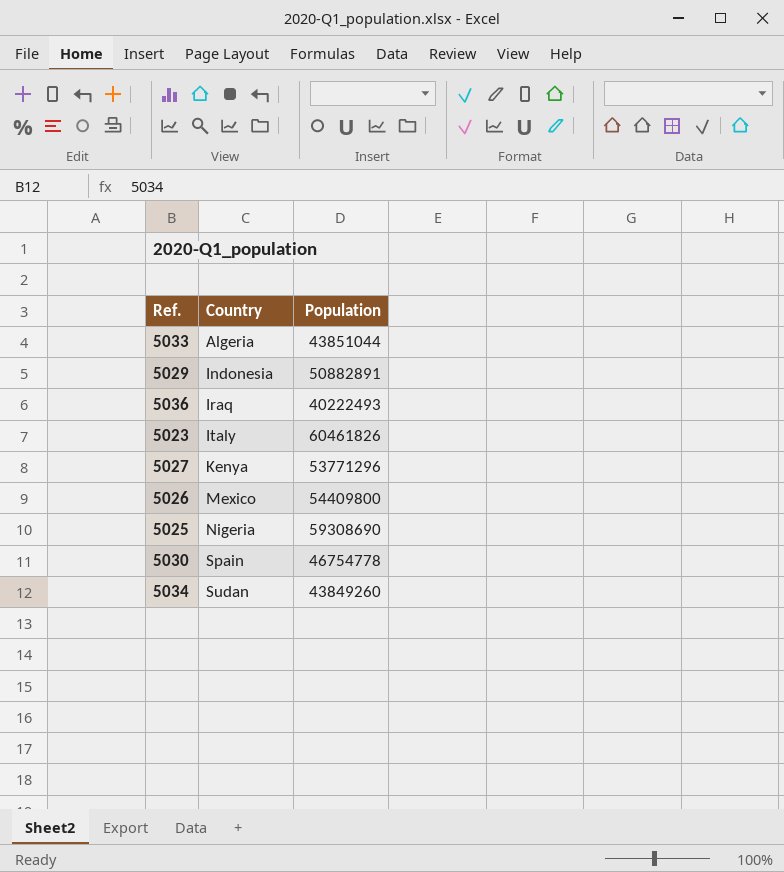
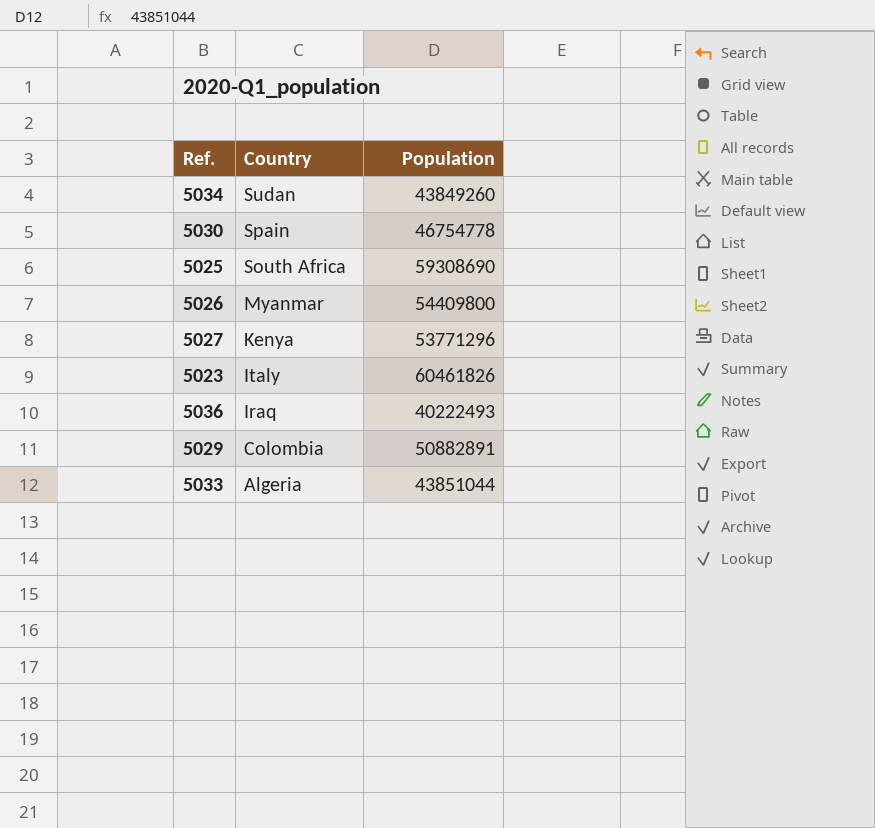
row order: Country ascending -> Country descending
5025 | Country: Nigeria -> South Africa
5026 | Country: Mexico -> Myanmar
5029 | Country: Indonesia -> Colombia

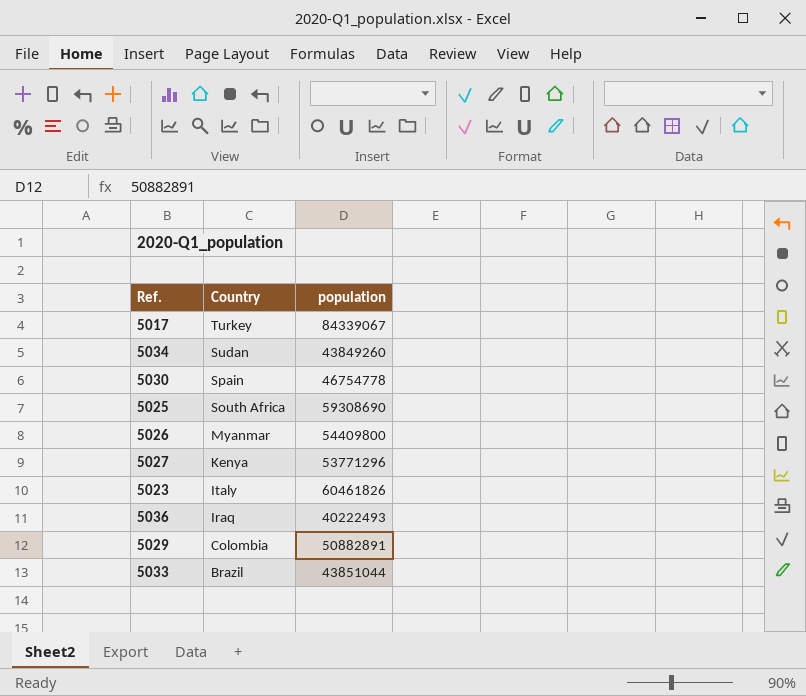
column name: Population -> population
row 5017: none -> Turkey | 84339067
5033 | Country: Algeria -> Brazil

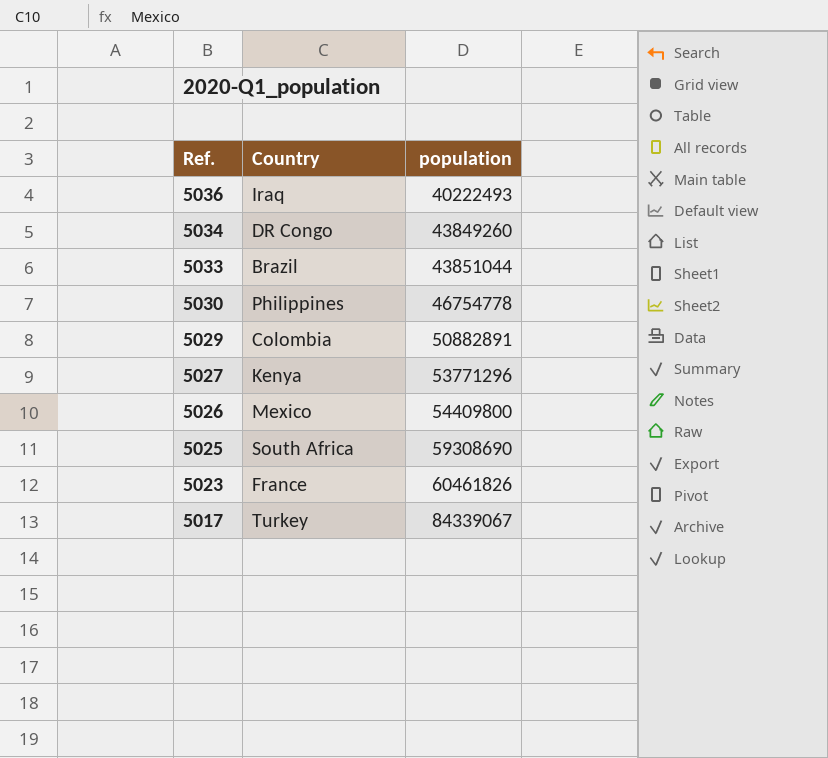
row order: Country descending -> Ref. descending
5034 | Country: Sudan -> DR Congo
5030 | Country: Spain -> Philippines
5026 | Country: Myanmar -> Mexico
5023 | Country: Italy -> France

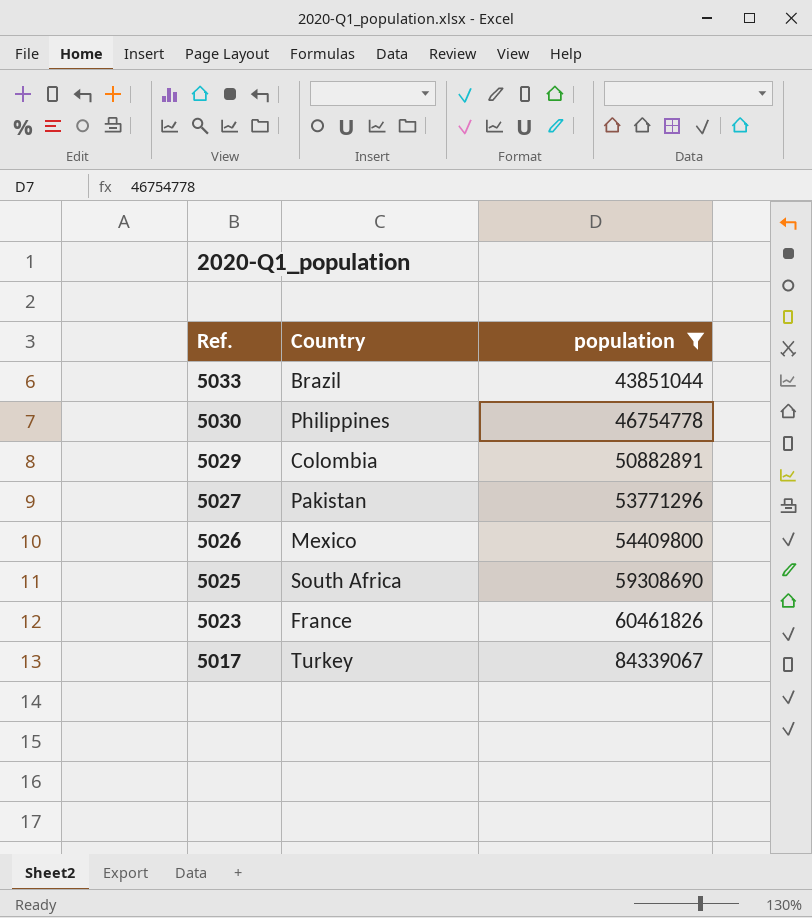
filter: none -> population >= 43851044
5027 | Country: Kenya -> Pakistan

